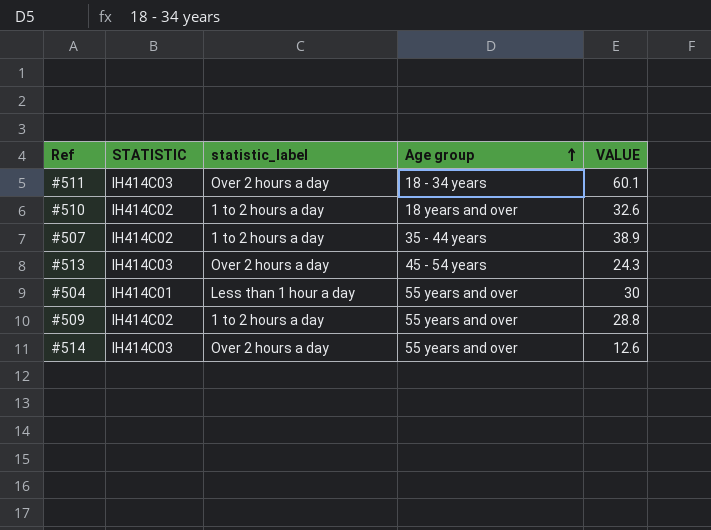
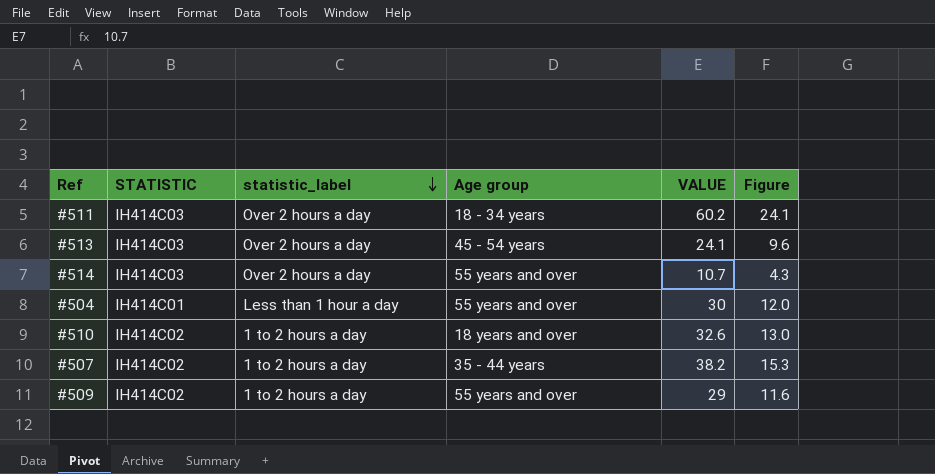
row order: Age group ascending -> statistic_label descending
column Figure | formula: none -> [VALUE] * 0.4
#511 | VALUE: 60.1 -> 60.2
#513 | VALUE: 24.3 -> 24.1
#514 | VALUE: 12.6 -> 10.7
#507 | VALUE: 38.9 -> 38.2
#509 | VALUE: 28.8 -> 29

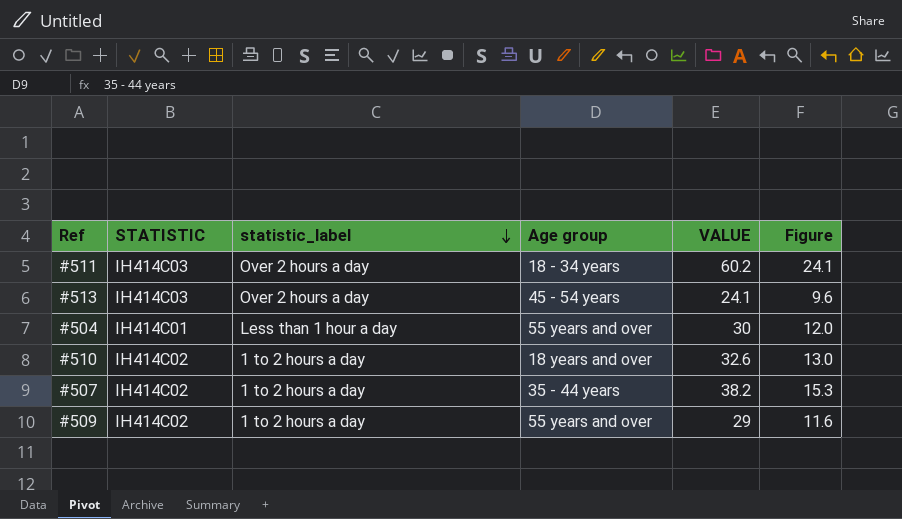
row #514: IH414C03 | Over 2 hours a day | 55 years and over | 10.7 | 4.3 -> none

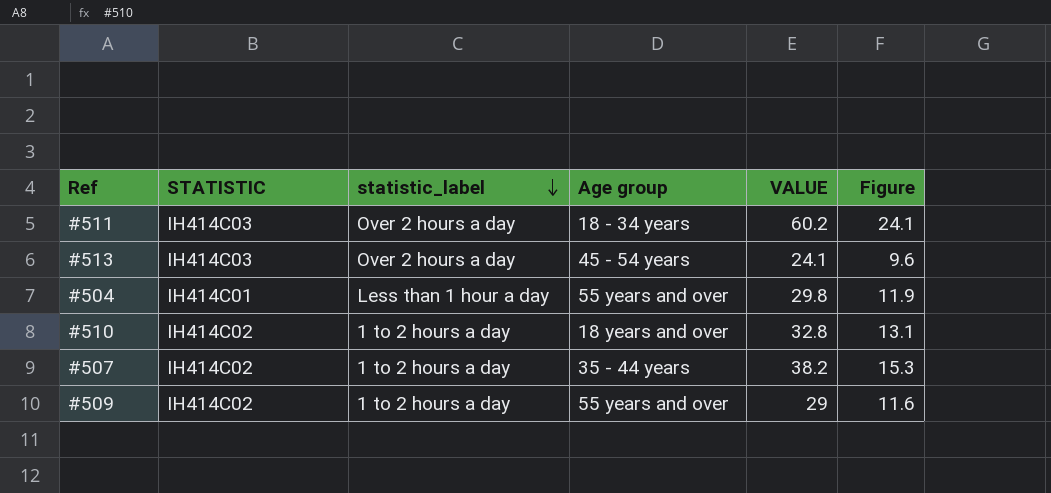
#504 | VALUE: 30 -> 29.8
#504 | Figure: 12.0 -> 11.9
#510 | VALUE: 32.6 -> 32.8
#510 | Figure: 13.0 -> 13.1

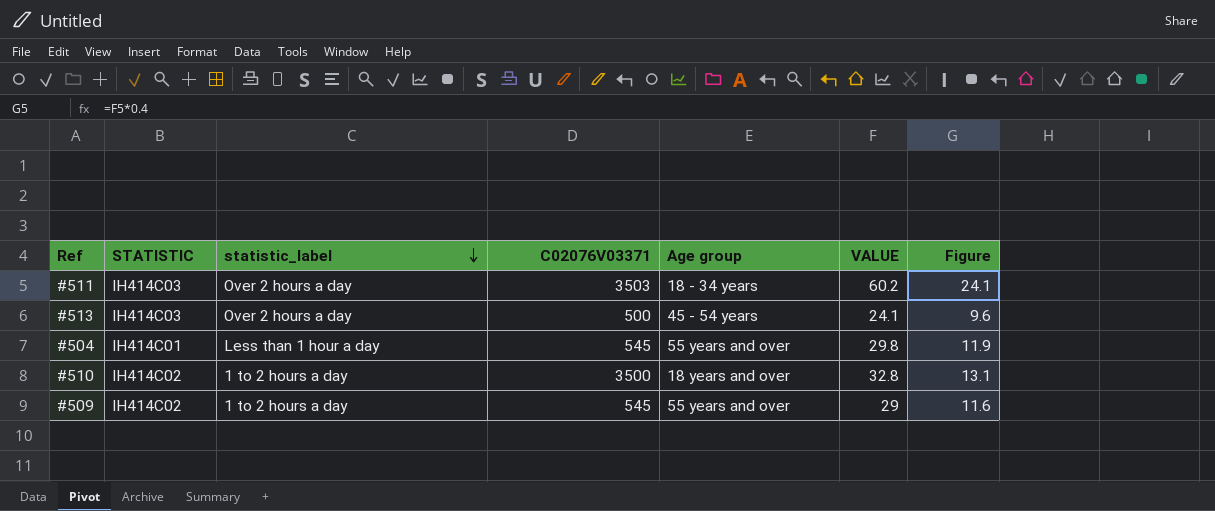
column C02076V03371 | position: none -> 4
row #507: IH414C02 | 1 to 2 hours a day | 35 - 44 years | 38.2 | 15.3 -> none

